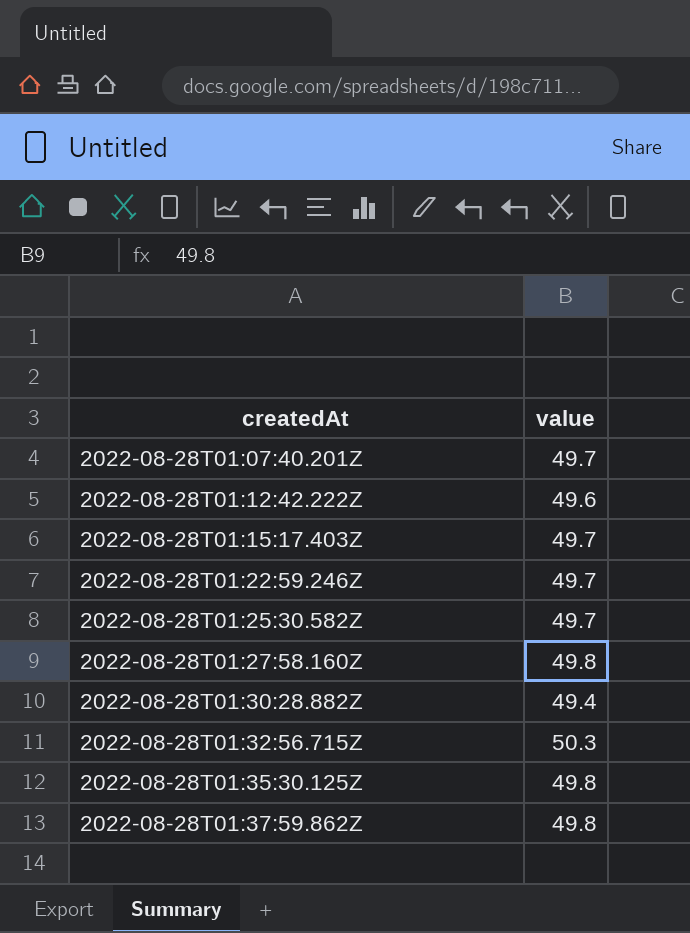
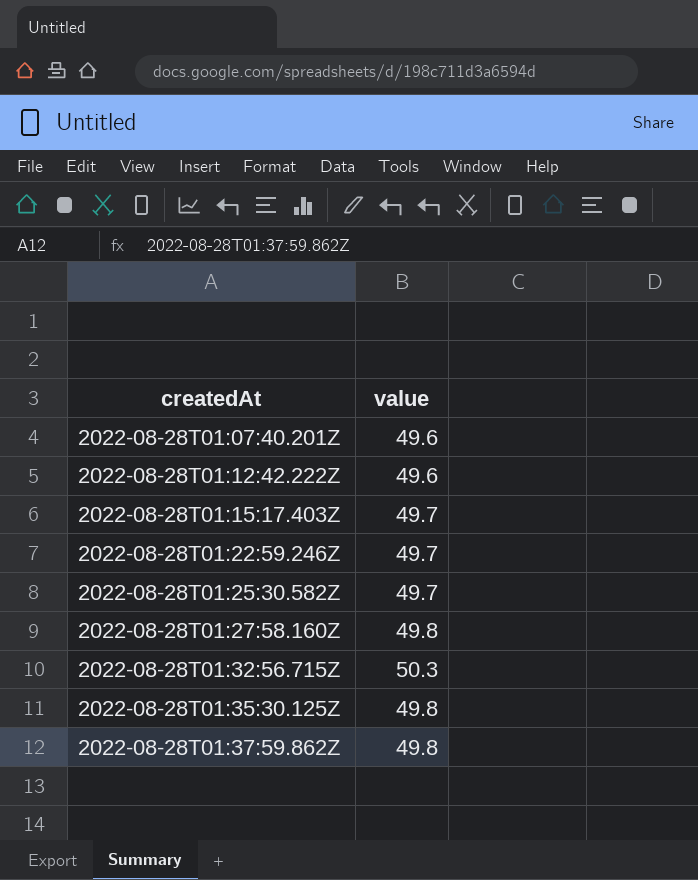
row 2022-08-28T01:30:28.882Z: 49.4 -> none
2022-08-28T01:07:40.201Z | value: 49.7 -> 49.6

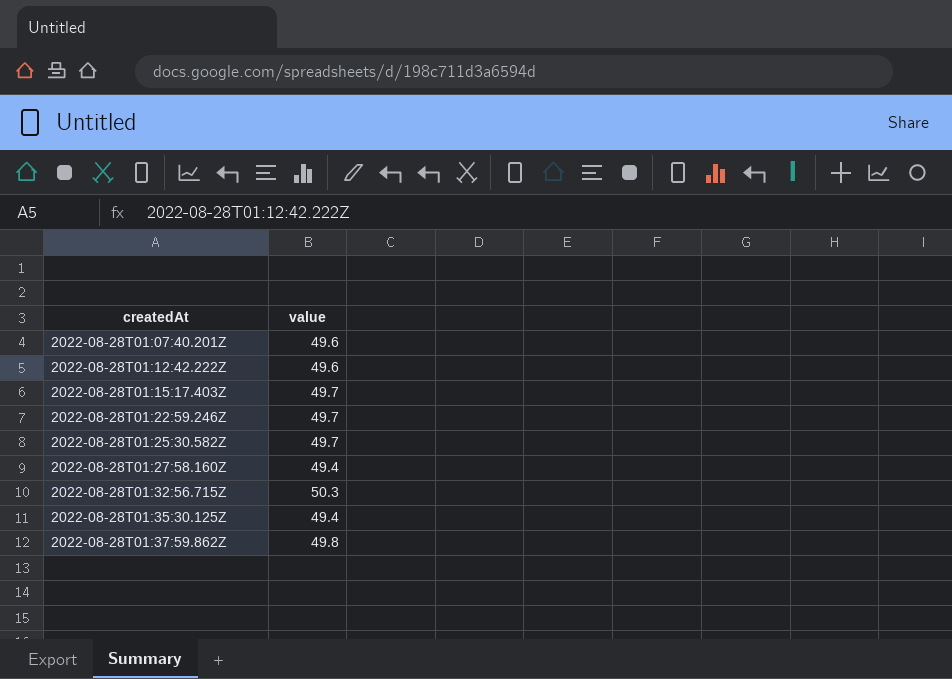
2022-08-28T01:27:58.160Z | value: 49.8 -> 49.4
2022-08-28T01:35:30.125Z | value: 49.8 -> 49.4

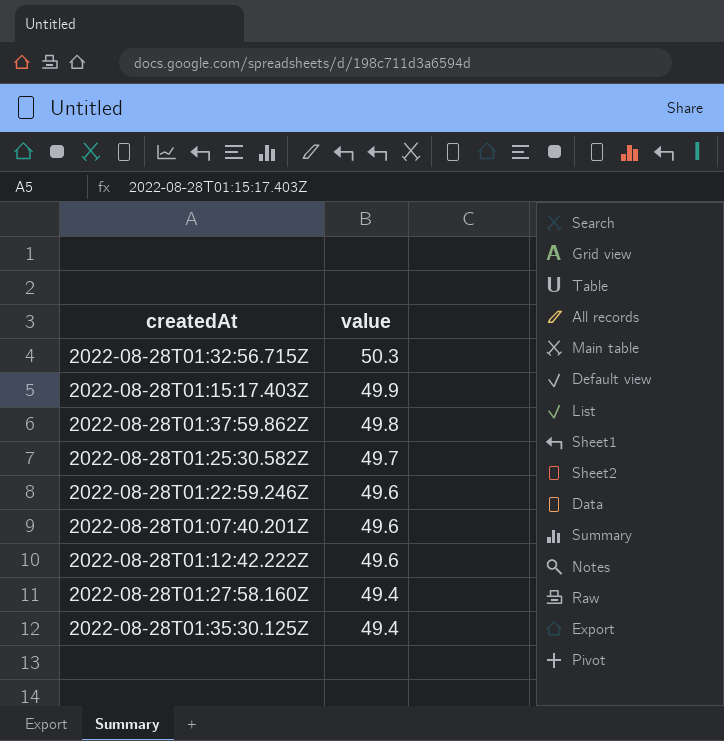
row order: createdAt ascending -> value descending
2022-08-28T01:15:17.403Z | value: 49.7 -> 49.9
2022-08-28T01:22:59.246Z | value: 49.7 -> 49.6

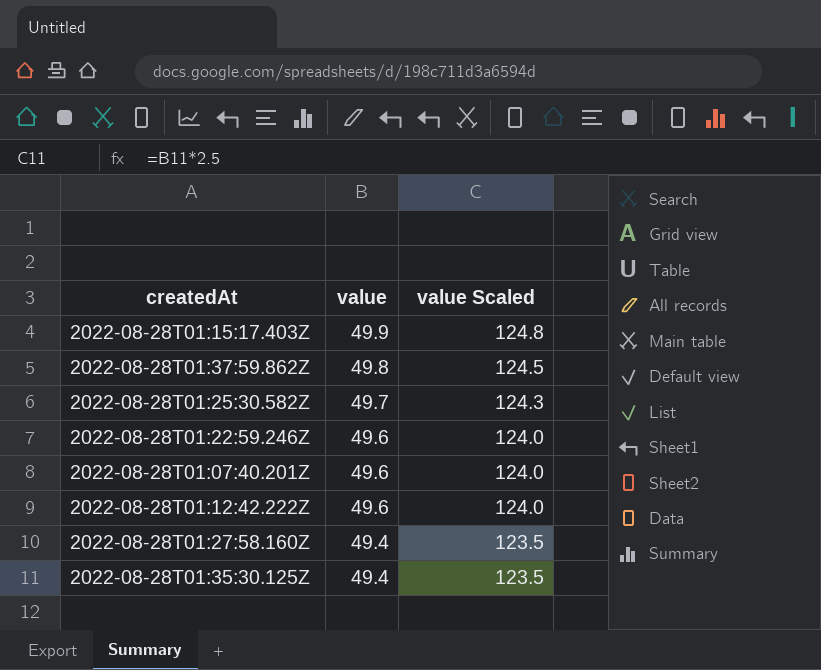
column value Scaled | formula: none -> [value] * 2.5
row 2022-08-28T01:32:56.715Z: 50.3 -> none

